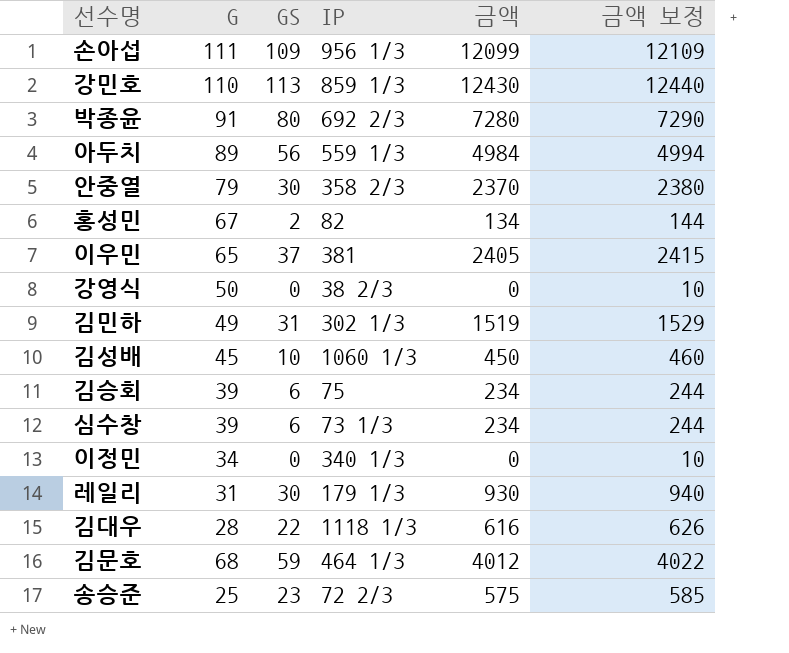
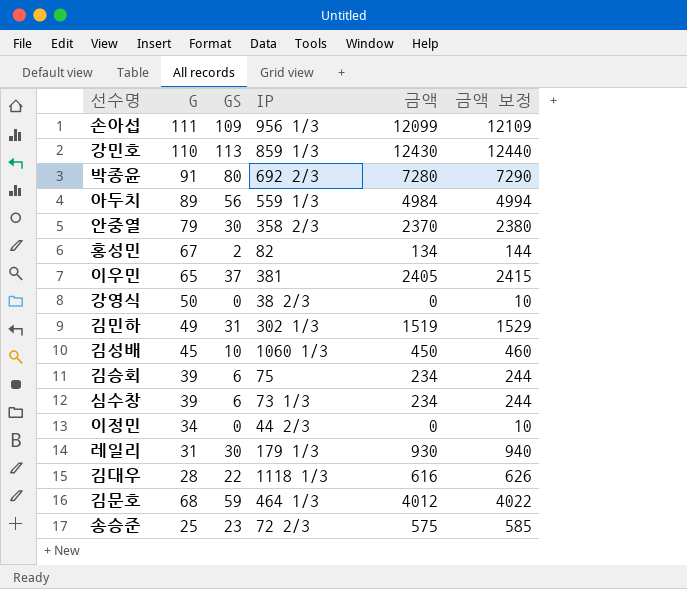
이정민 | IP: 340 1/3 -> 44 2/3

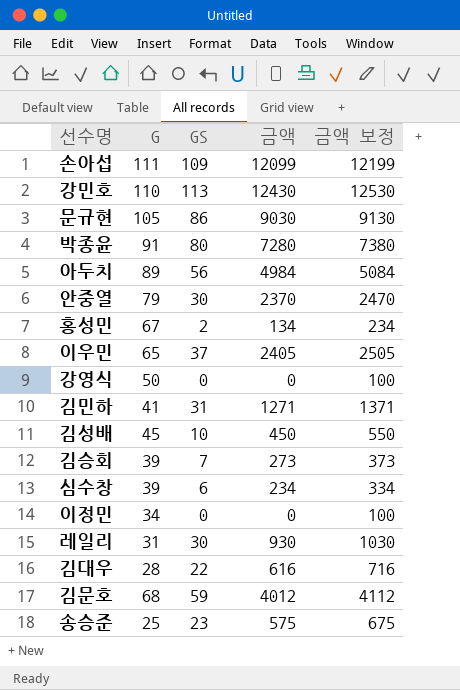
column IP | position: 4 -> none
column 금액 보정 | formula: [금액] + 10 -> [금액] + 100
row 문규현: none -> 105 | 86 | 9030 | 9130
김민하 | G: 49 -> 41
김민하 | 금액: 1519 -> 1271
김승회 | GS: 6 -> 7
김승회 | 금액: 234 -> 273

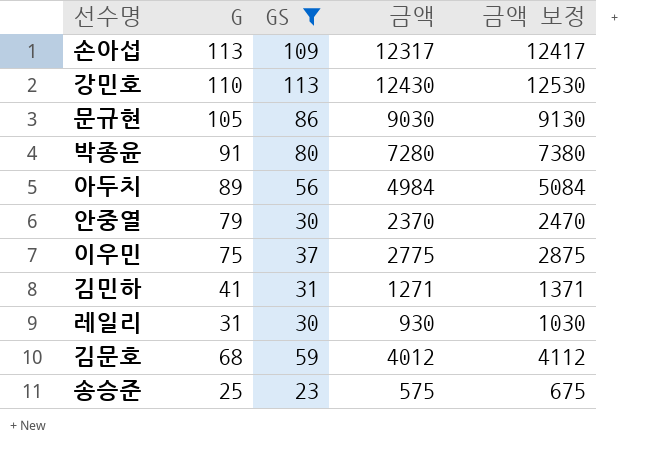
filter: none -> GS >= 23
손아섭 | G: 111 -> 113
손아섭 | 금액: 12099 -> 12317
손아섭 | 금액 보정: 12199 -> 12417
이우민 | G: 65 -> 75
이우민 | 금액: 2405 -> 2775
이우민 | 금액 보정: 2505 -> 2875

